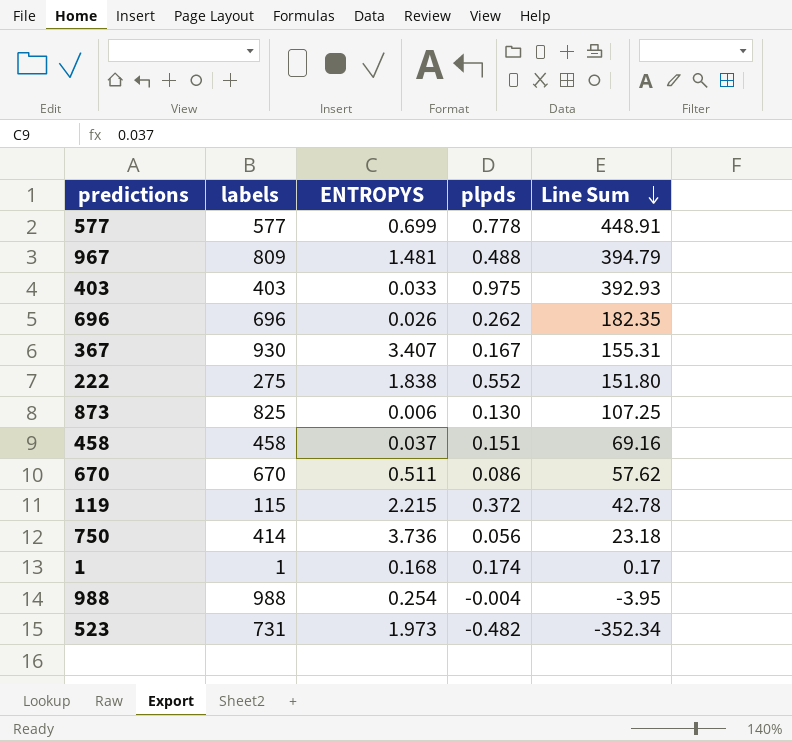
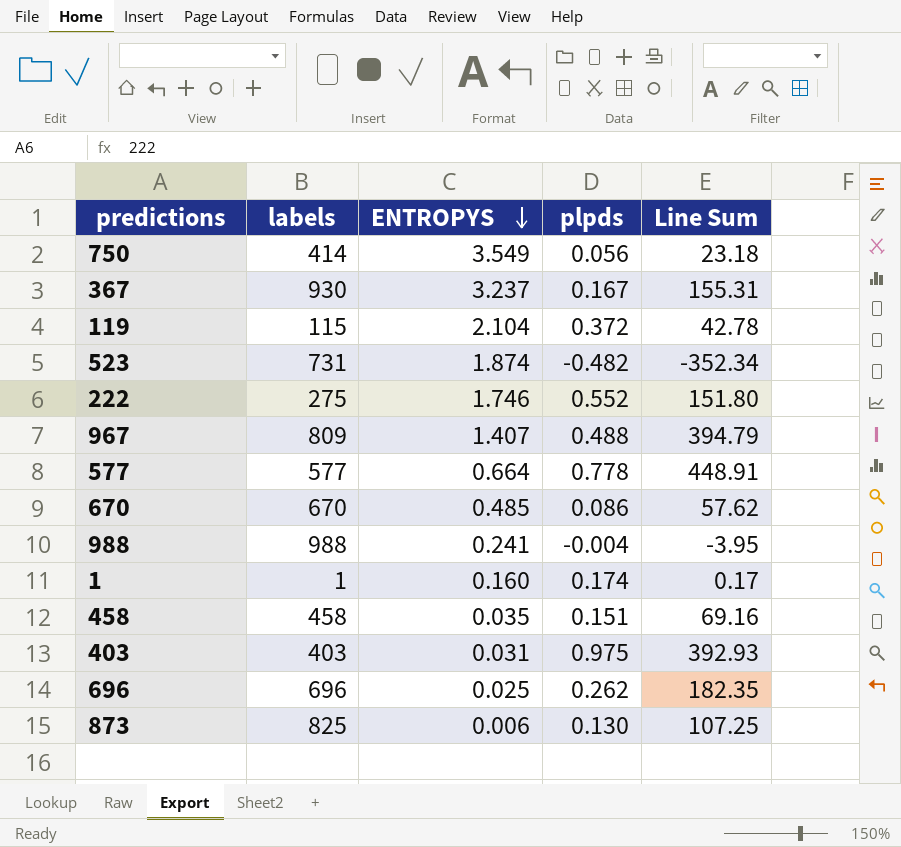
row order: Line Sum descending -> ENTROPYS descending
750 | ENTROPYS: 3.736 -> 3.549
367 | ENTROPYS: 3.407 -> 3.237
119 | ENTROPYS: 2.215 -> 2.104
523 | ENTROPYS: 1.973 -> 1.874
222 | ENTROPYS: 1.838 -> 1.746
967 | ENTROPYS: 1.481 -> 1.407
577 | ENTROPYS: 0.699 -> 0.664
670 | ENTROPYS: 0.511 -> 0.485
988 | ENTROPYS: 0.254 -> 0.241
1 | ENTROPYS: 0.168 -> 0.160
458 | ENTROPYS: 0.037 -> 0.035
403 | ENTROPYS: 0.033 -> 0.031
696 | ENTROPYS: 0.026 -> 0.025

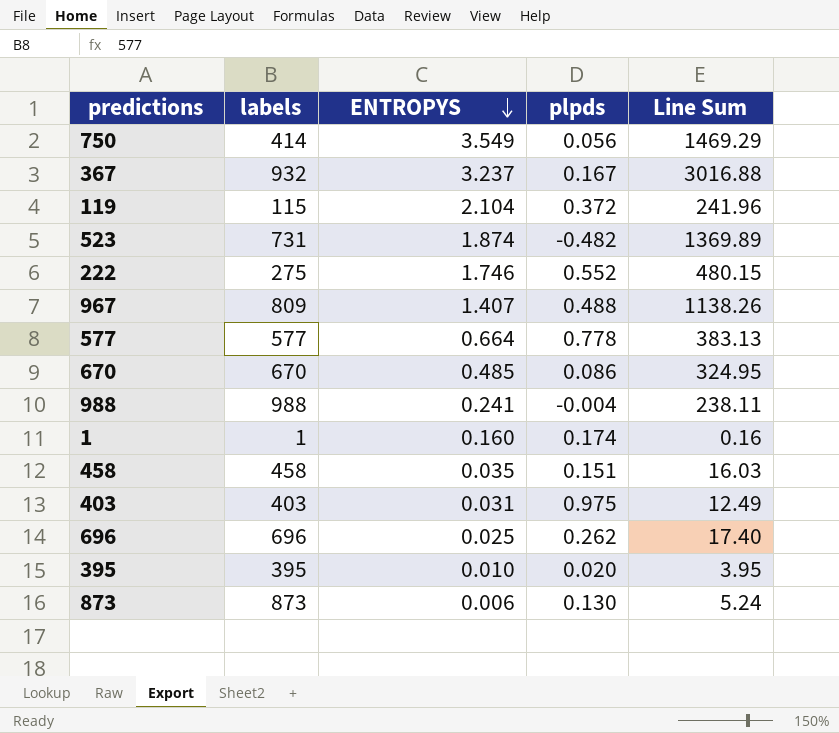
column Line Sum | formula: [labels] * [plpds] -> [labels] * [ENTROPYS]
367 | labels: 930 -> 932
row 395: none -> 395 | 0.010 | 0.020 | 3.95
873 | labels: 825 -> 873

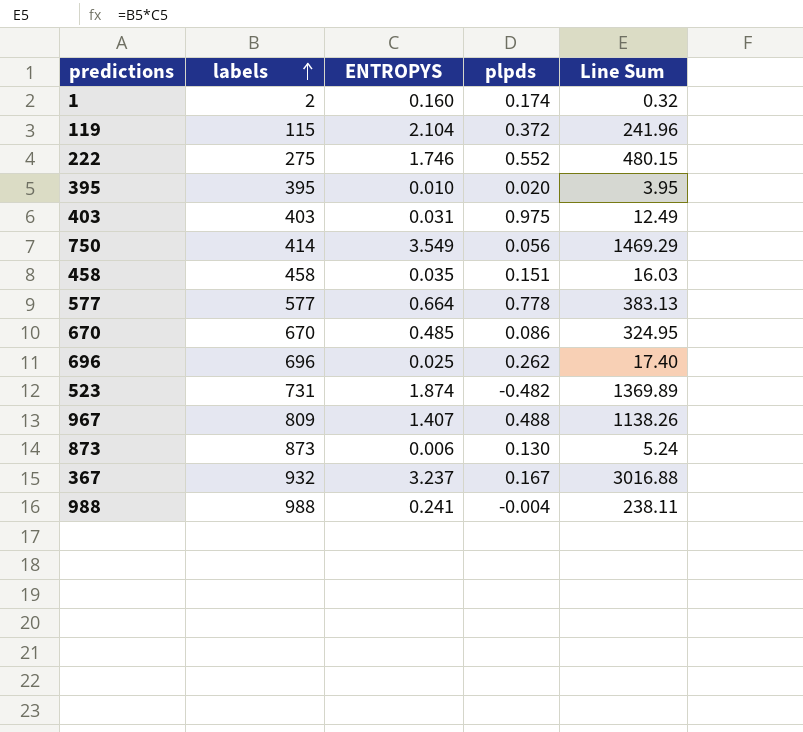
row order: ENTROPYS descending -> labels ascending
1 | labels: 1 -> 2
1 | Line Sum: 0.16 -> 0.32

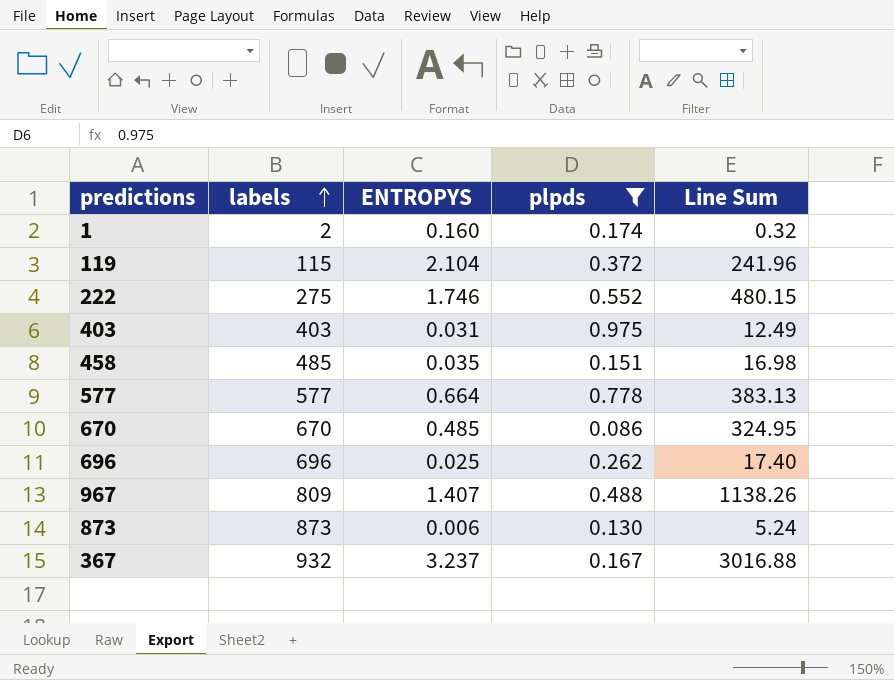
filter: none -> plpds >= 0.086
458 | labels: 458 -> 485
458 | Line Sum: 16.03 -> 16.98

